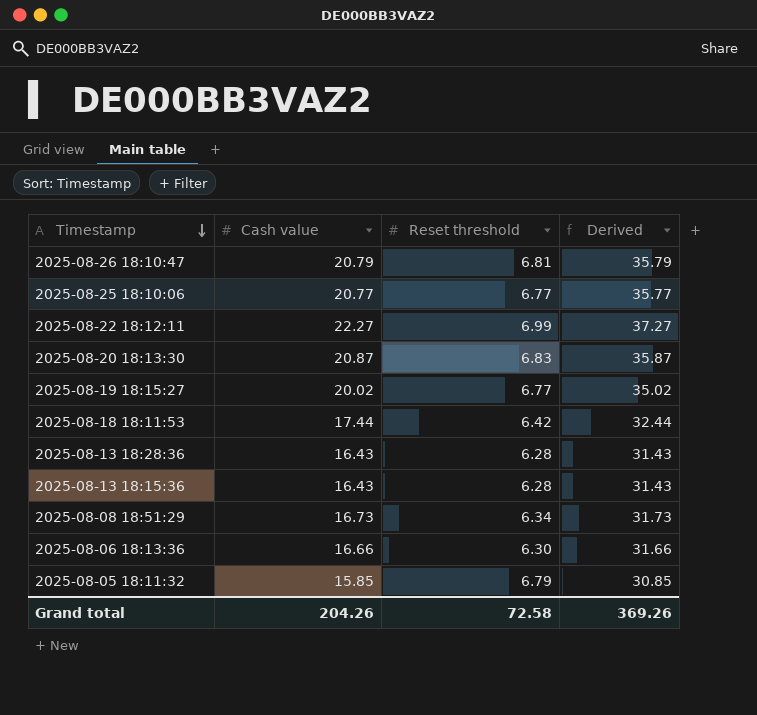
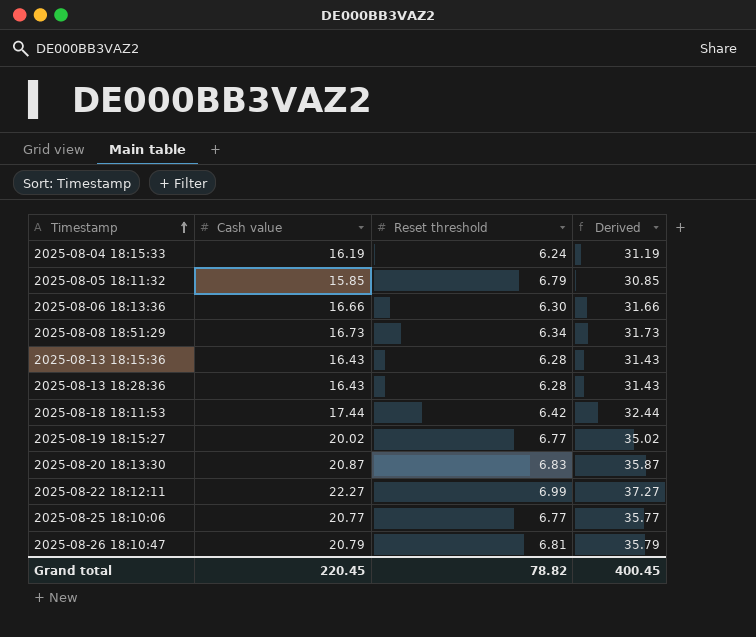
row order: Timestamp descending -> Timestamp ascending
row 2025-08-04 18:15:33: none -> 16.19 | 6.24 | 31.19
Grand total | Cash value: 204.26 -> 220.45
Grand total | Reset threshold: 72.58 -> 78.82
Grand total | Derived: 369.26 -> 400.45

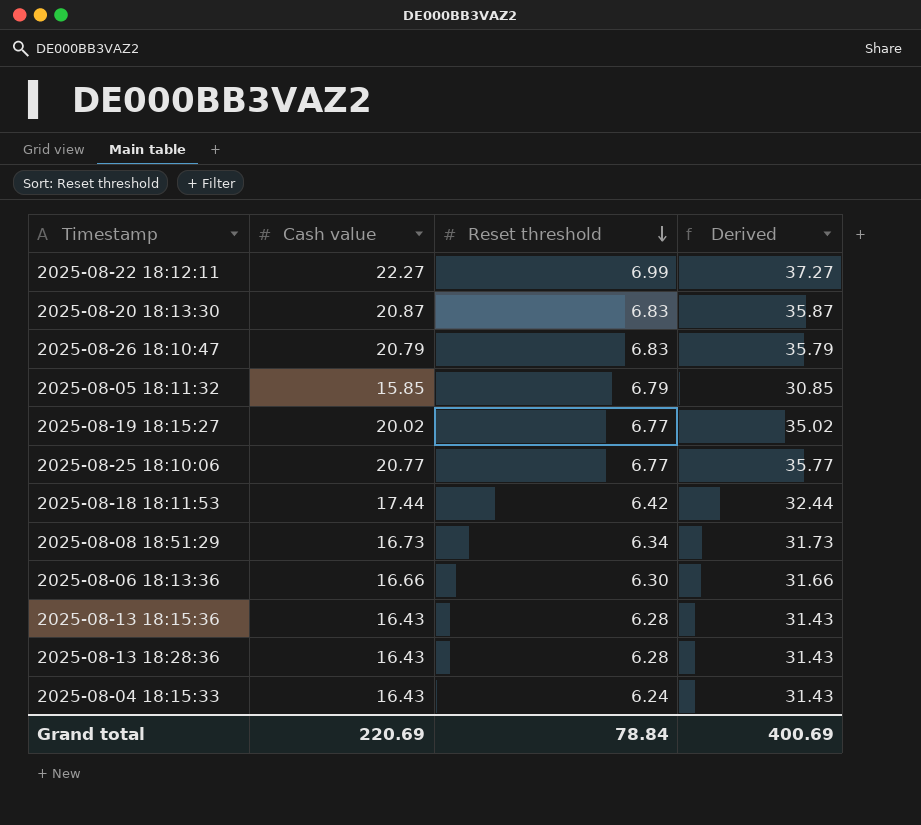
row order: Timestamp ascending -> Reset threshold descending
2025-08-26 18:10:47 | Reset threshold: 6.81 -> 6.83
2025-08-04 18:15:33 | Cash value: 16.19 -> 16.43
2025-08-04 18:15:33 | Derived: 31.19 -> 31.43
Grand total | Cash value: 220.45 -> 220.69
Grand total | Reset threshold: 78.82 -> 78.84
Grand total | Derived: 400.45 -> 400.69

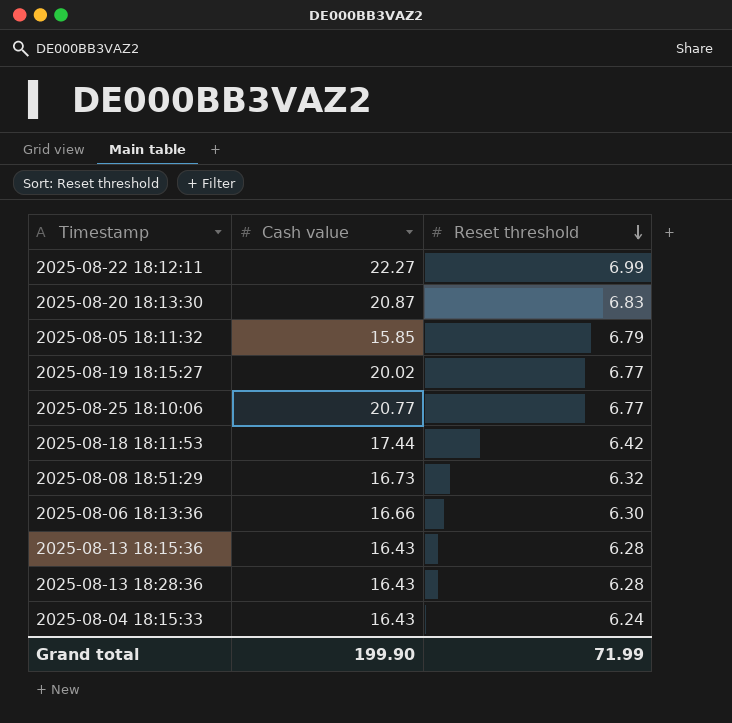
column Derived | formula: [Cash value] + 15 -> none
row 2025-08-26 18:10:47: 20.79 | 6.83 | 35.79 -> none
2025-08-08 18:51:29 | Reset threshold: 6.34 -> 6.32
Grand total | Cash value: 220.69 -> 199.90
Grand total | Reset threshold: 78.84 -> 71.99

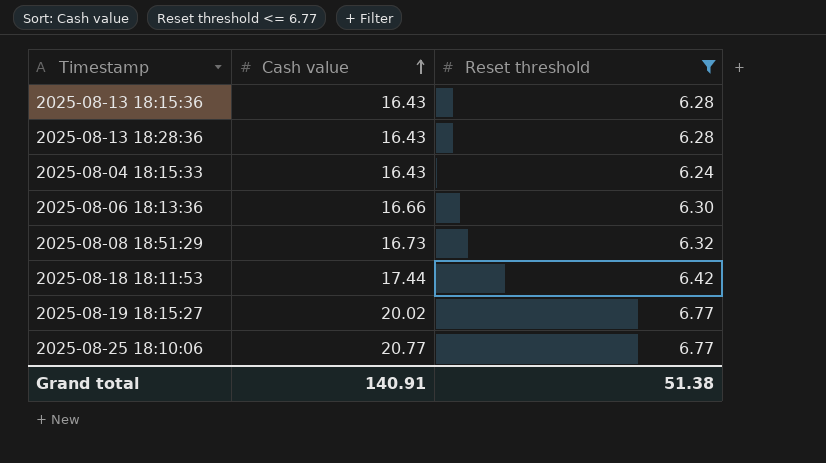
filter: none -> Reset threshold <= 6.77
row order: Reset threshold descending -> Cash value ascending
Grand total | Cash value: 199.90 -> 140.91
Grand total | Reset threshold: 71.99 -> 51.38

